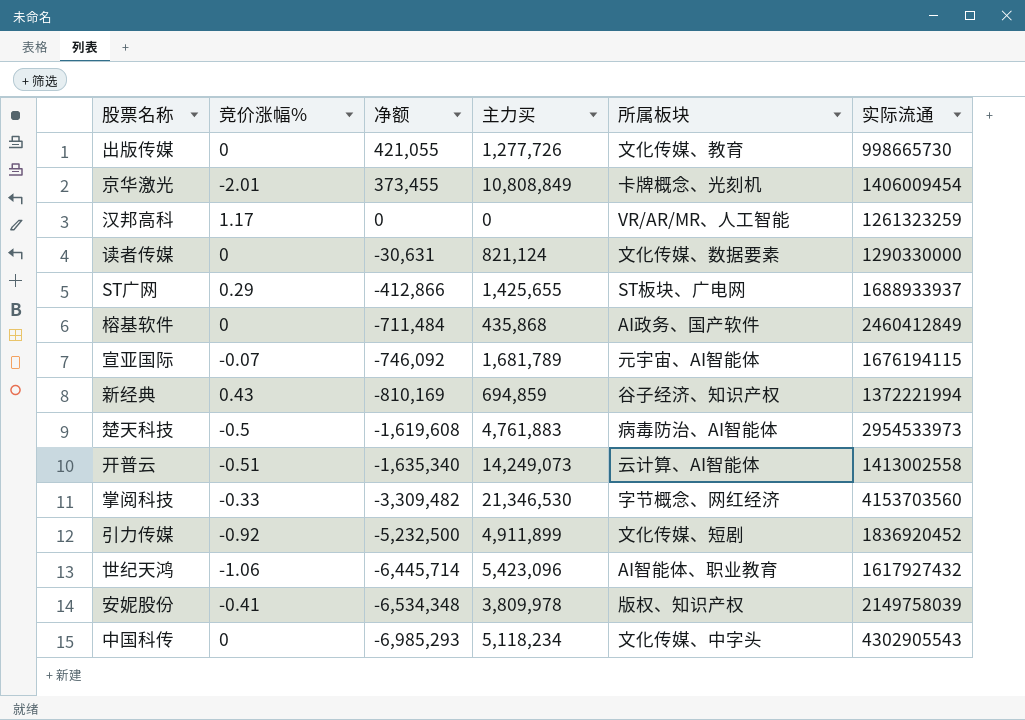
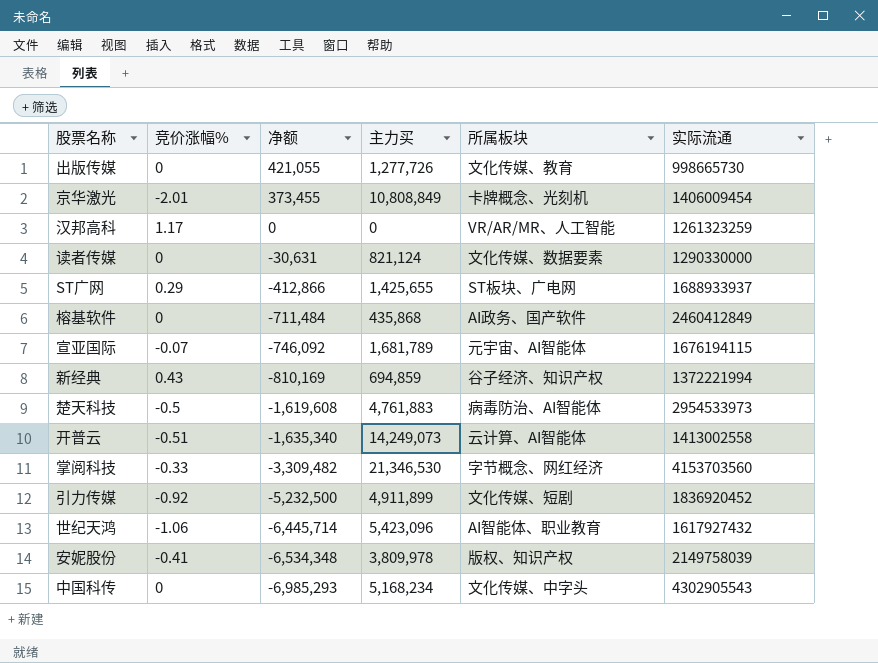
中国科传 | 主力买: 5,118,234 -> 5,168,234

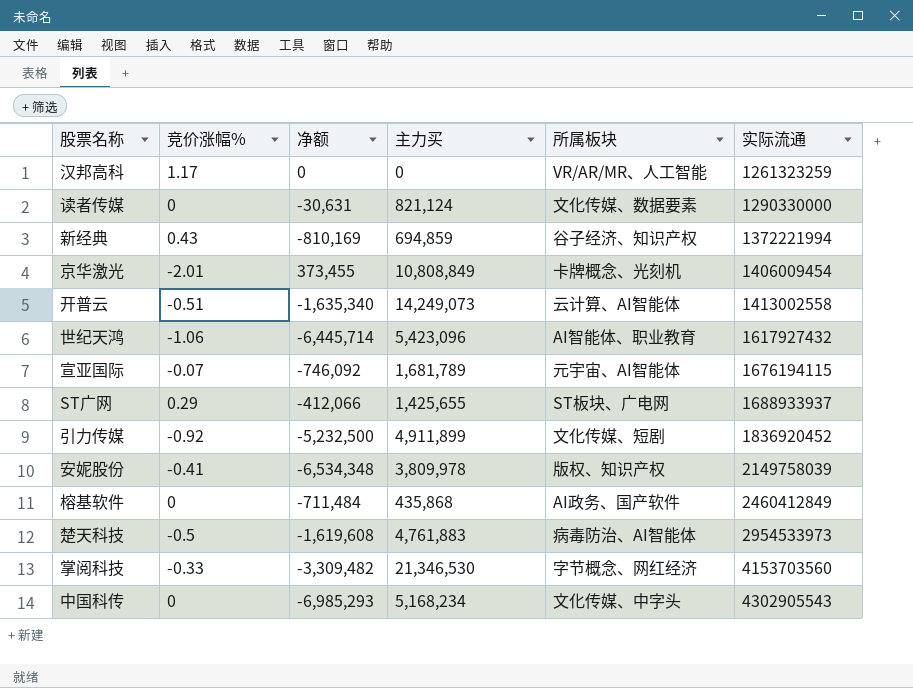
row order: 净额 descending -> 实际流通 ascending
row 出版传媒: 0 | 421,055 | 1,277,726 | 文化传媒、教育 | 998665730 -> none
ST广网 | 净额: -412,866 -> -412,066

